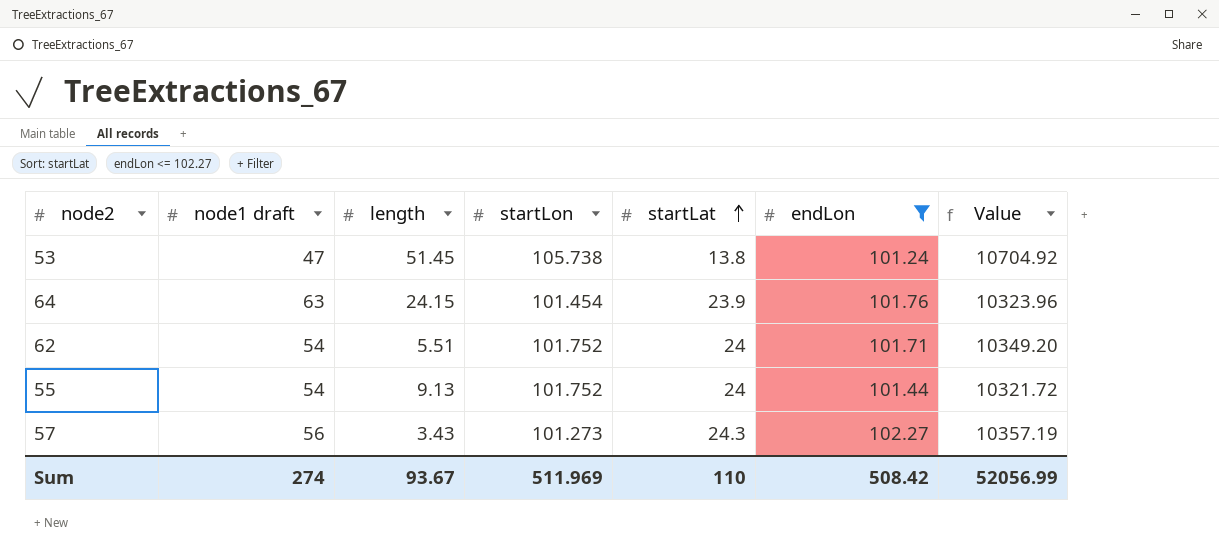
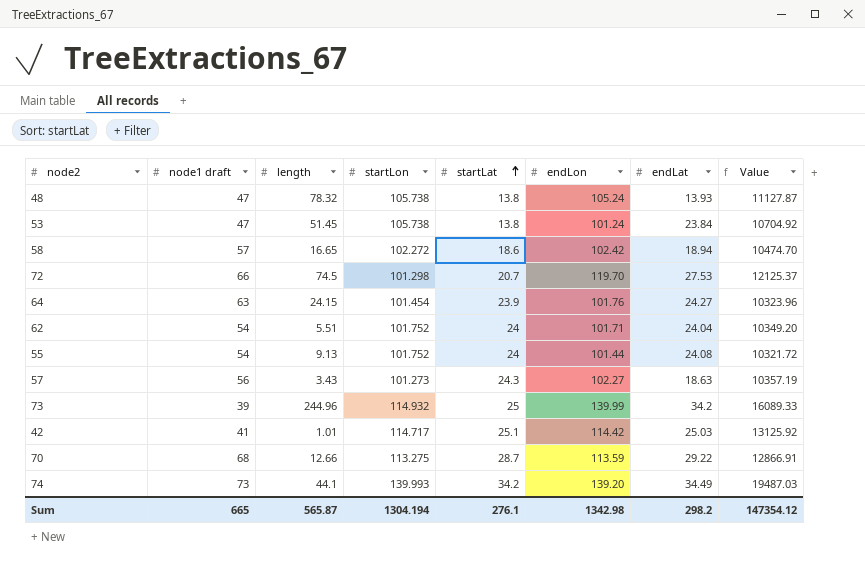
filter: endLon <= 102.27 -> none
column endLat | position: none -> 7
Sum | node1 draft: 274 -> 665
Sum | length: 93.67 -> 565.87
Sum | startLon: 511.969 -> 1304.194
Sum | startLat: 110 -> 276.1
Sum | endLon: 508.42 -> 1342.98
Sum | Value: 52056.99 -> 147354.12

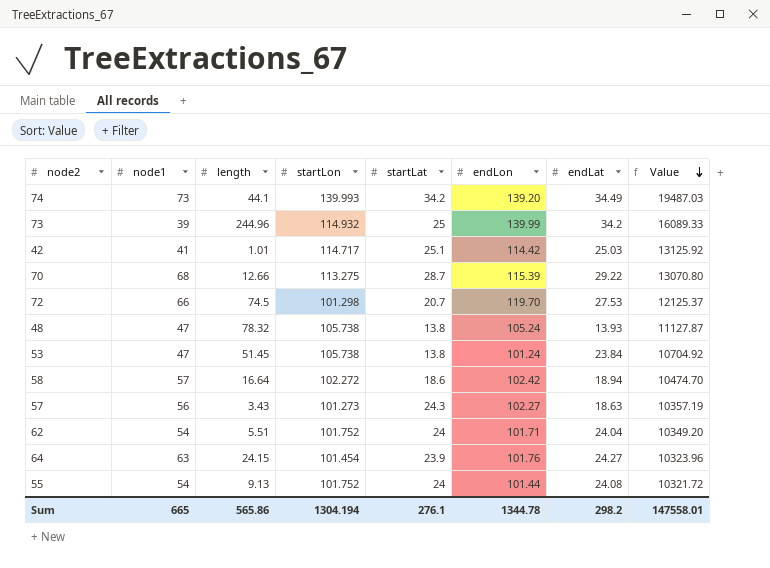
row order: startLat ascending -> Value descending
column name: node1 draft -> node1
70 | endLon: 113.59 -> 115.39
70 | Value: 12866.91 -> 13070.80
58 | length: 16.65 -> 16.64
Sum | length: 565.87 -> 565.86
Sum | endLon: 1342.98 -> 1344.78
Sum | Value: 147354.12 -> 147558.01

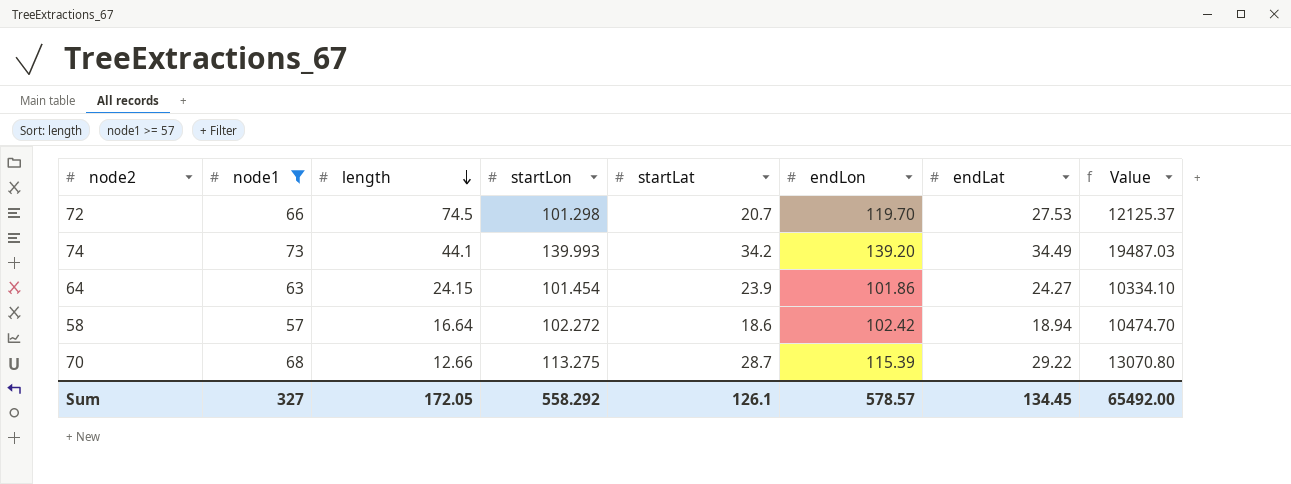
filter: none -> node1 >= 57
row order: Value descending -> length descending
64 | endLon: 101.76 -> 101.86
64 | Value: 10323.96 -> 10334.10
Sum | node1: 665 -> 327
Sum | length: 565.86 -> 172.05
Sum | startLon: 1304.194 -> 558.292
Sum | startLat: 276.1 -> 126.1
Sum | endLon: 1344.78 -> 578.57
Sum | endLat: 298.2 -> 134.45
Sum | Value: 147558.01 -> 65492.00

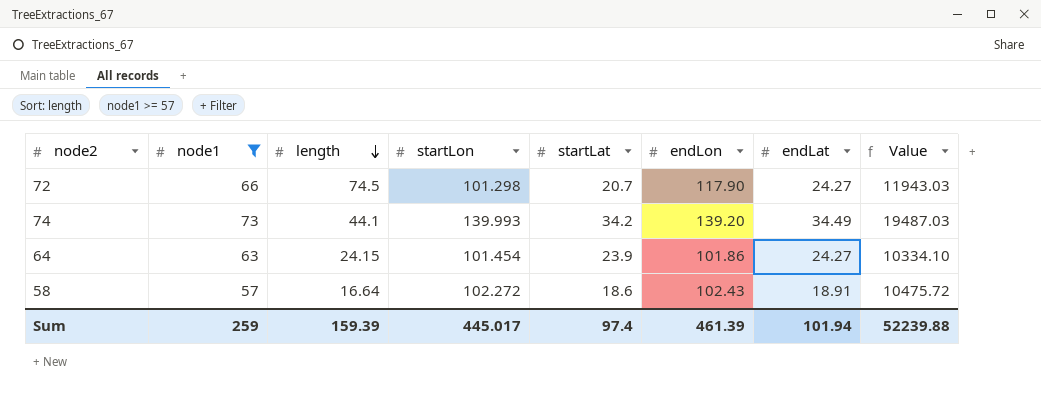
row 70: 68 | 12.66 | 113.275 | 28.7 | 115.39 | 29.22 | 13070.80 -> none
72 | endLon: 119.70 -> 117.90
72 | endLat: 27.53 -> 24.27
72 | Value: 12125.37 -> 11943.03
58 | endLon: 102.42 -> 102.43
58 | endLat: 18.94 -> 18.91
58 | Value: 10474.70 -> 10475.72
Sum | node1: 327 -> 259
Sum | length: 172.05 -> 159.39
Sum | startLon: 558.292 -> 445.017
Sum | startLat: 126.1 -> 97.4
Sum | endLon: 578.57 -> 461.39
Sum | endLat: 134.45 -> 101.94
Sum | Value: 65492.00 -> 52239.88

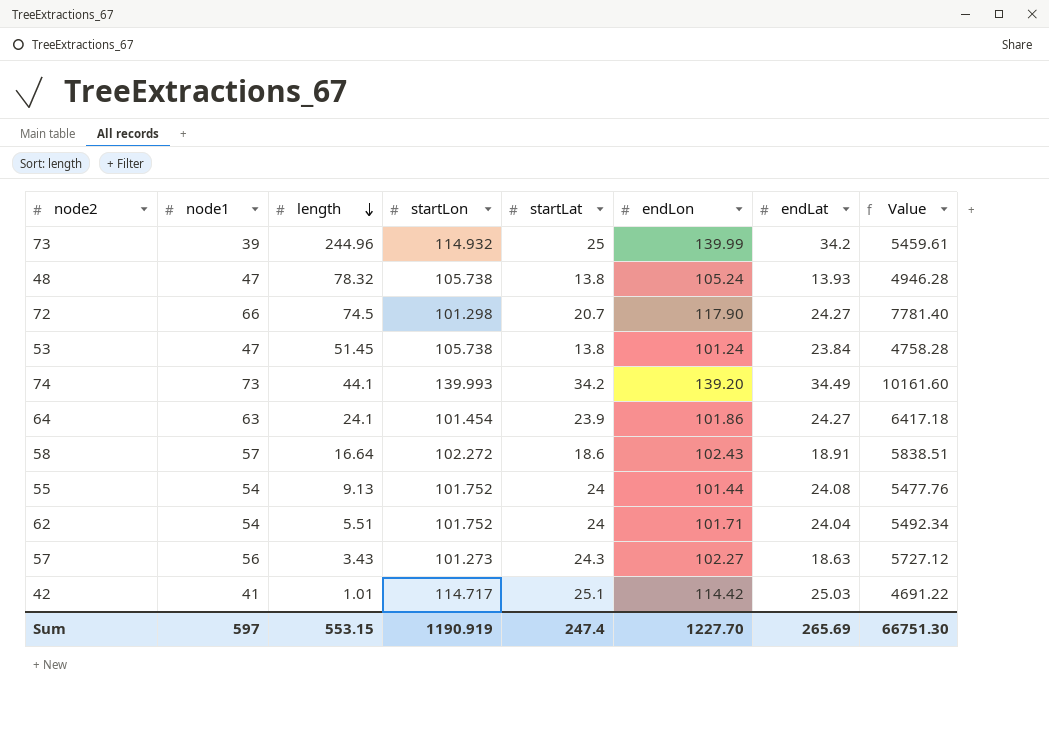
filter: node1 >= 57 -> none
column Value | formula: [startLon] * [endLon] -> [node1] * [endLon]
64 | length: 24.15 -> 24.1
Sum | node1: 259 -> 597
Sum | length: 159.39 -> 553.15
Sum | startLon: 445.017 -> 1190.919
Sum | startLat: 97.4 -> 247.4
Sum | endLon: 461.39 -> 1227.70
Sum | endLat: 101.94 -> 265.69
Sum | Value: 52239.88 -> 66751.30

